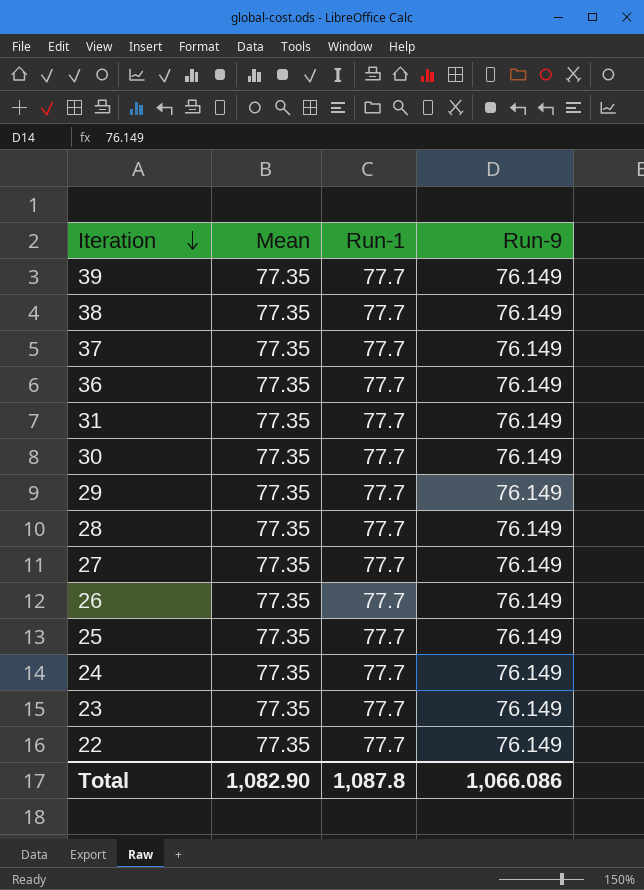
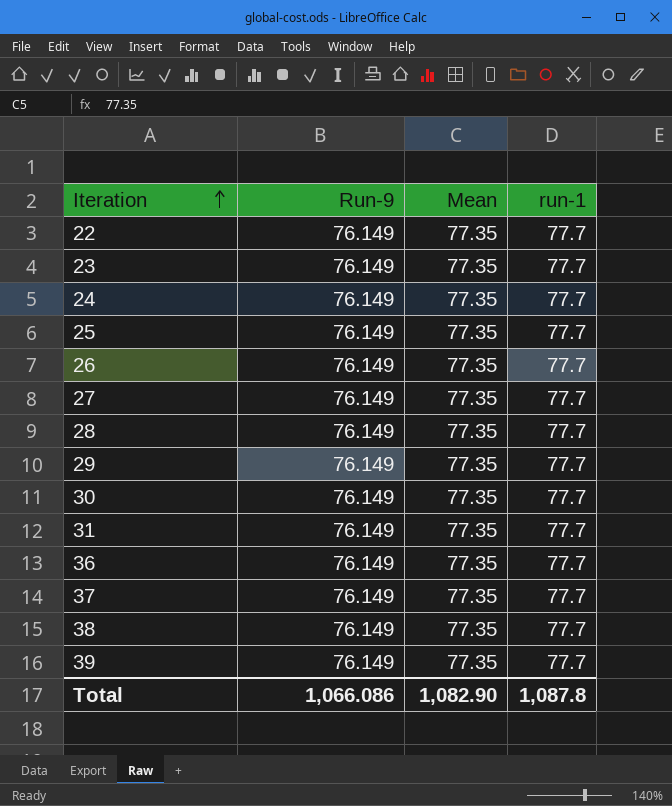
row order: Iteration descending -> Iteration ascending
column Run-9 | position: 4 -> 2
column name: Run-1 -> run-1

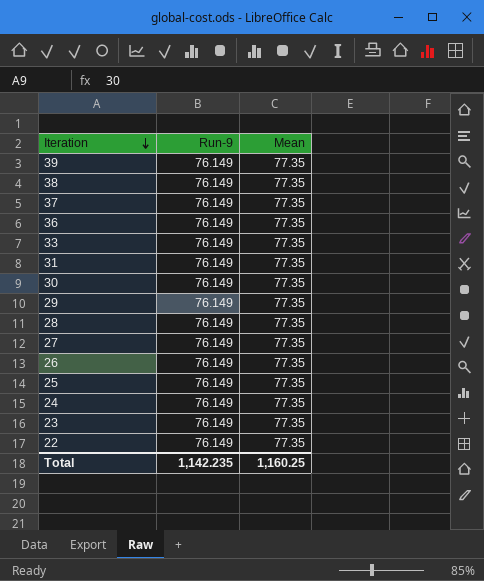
row order: Iteration ascending -> Iteration descending
column run-1 | position: 4 -> none
row 33: none -> 76.149 | 77.35
Total | Run-9: 1,066.086 -> 1,142.235
Total | Mean: 1,082.90 -> 1,160.25

